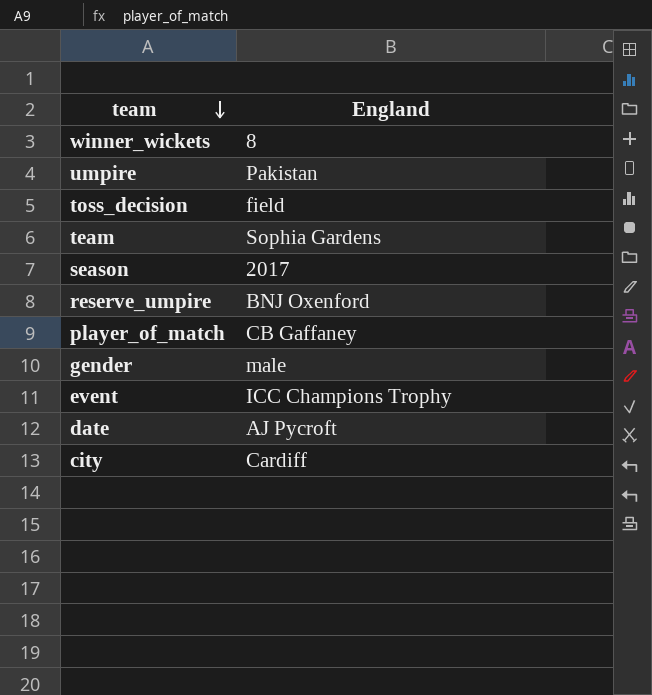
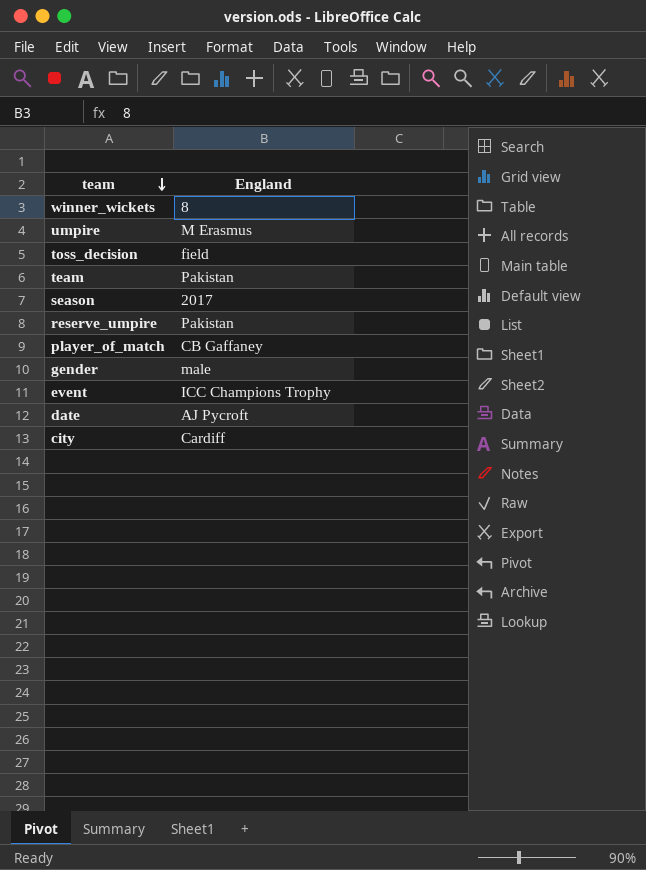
umpire | England: Pakistan -> M Erasmus
team | England: Sophia Gardens -> Pakistan
reserve_umpire | England: BNJ Oxenford -> Pakistan

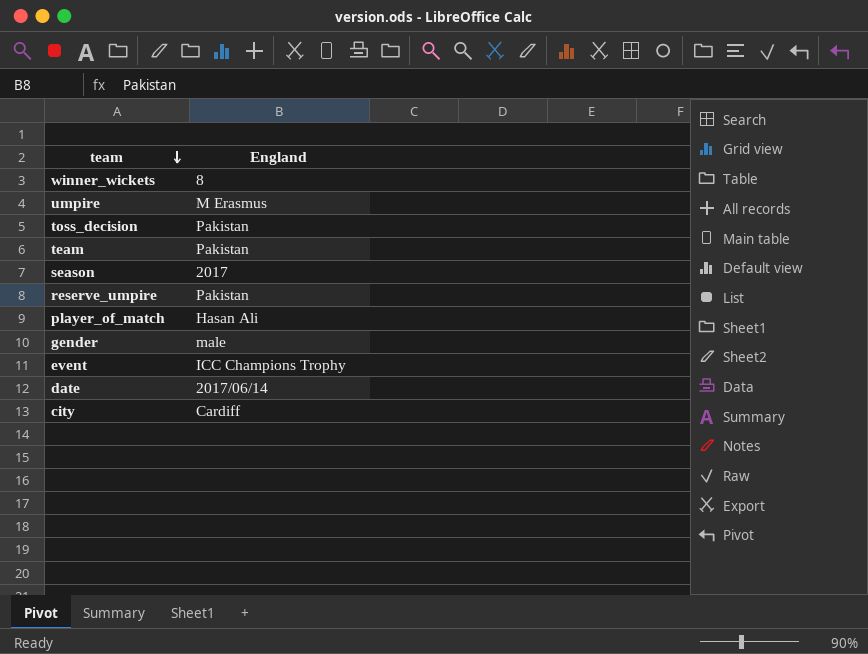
toss_decision | England: field -> Pakistan
player_of_match | England: CB Gaffaney -> Hasan Ali
date | England: AJ Pycroft -> 2017/06/14

